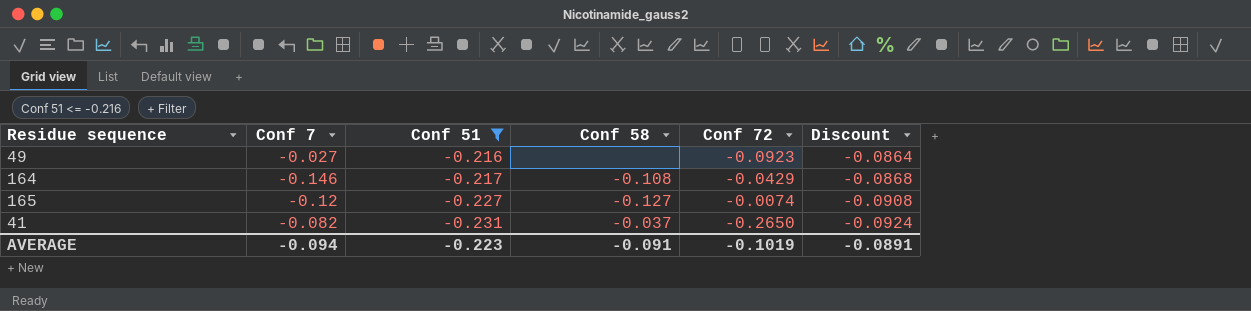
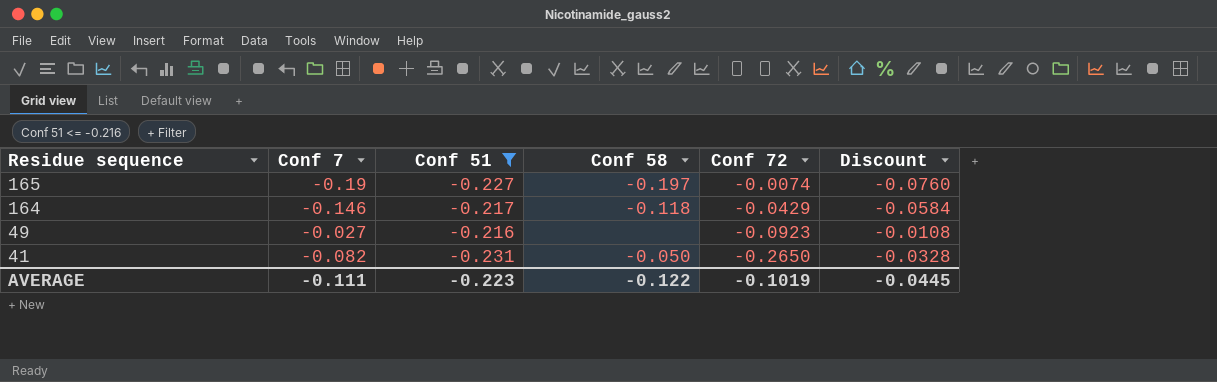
row order: Conf 51 descending -> Residue sequence descending
column Discount | formula: [Conf 51] * 0.4 -> [Conf 7] * 0.4
165 | Conf 7: -0.12 -> -0.19
165 | Conf 58: -0.127 -> -0.197
164 | Conf 58: -0.108 -> -0.118
41 | Conf 58: -0.037 -> -0.050
AVERAGE | Conf 7: -0.094 -> -0.111
AVERAGE | Conf 58: -0.091 -> -0.122
AVERAGE | Discount: -0.0891 -> -0.0445

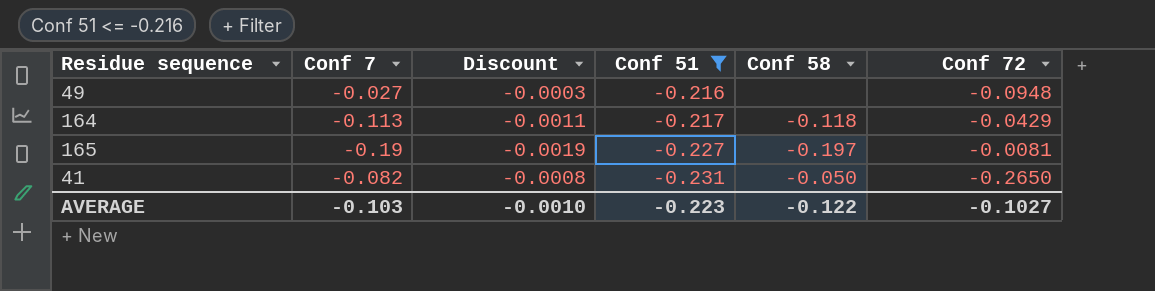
row order: Residue sequence descending -> Conf 51 descending
column Discount | formula: [Conf 7] * 0.4 -> [Conf 7] * 0.01
column Discount | position: 6 -> 3
49 | Conf 72: -0.0923 -> -0.0948
164 | Conf 7: -0.146 -> -0.113
165 | Conf 72: -0.0074 -> -0.0081
AVERAGE | Conf 7: -0.111 -> -0.103
AVERAGE | Discount: -0.0445 -> -0.0010
AVERAGE | Conf 72: -0.1019 -> -0.1027

